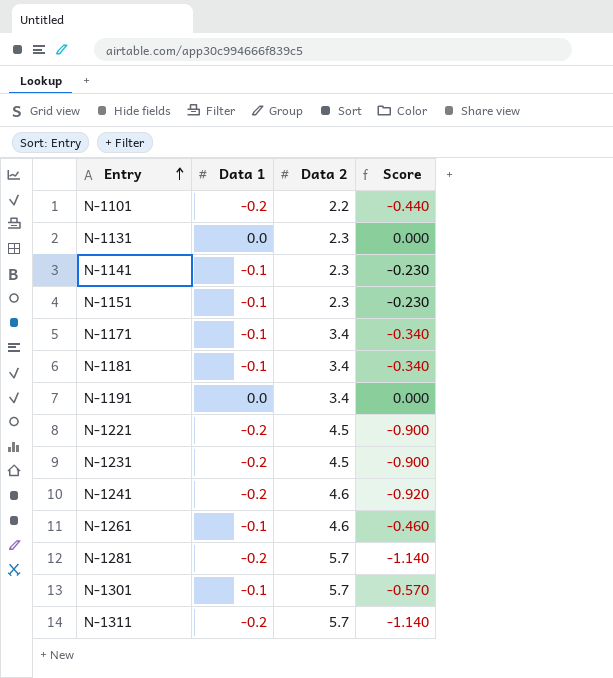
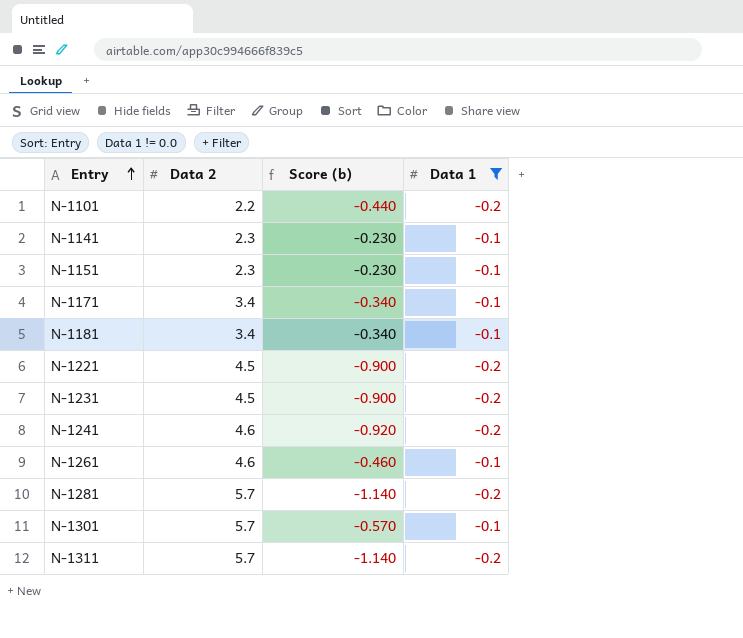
filter: none -> Data 1 != 0.0
column name: Score -> Score (b)
column Data 1 | position: 2 -> 4

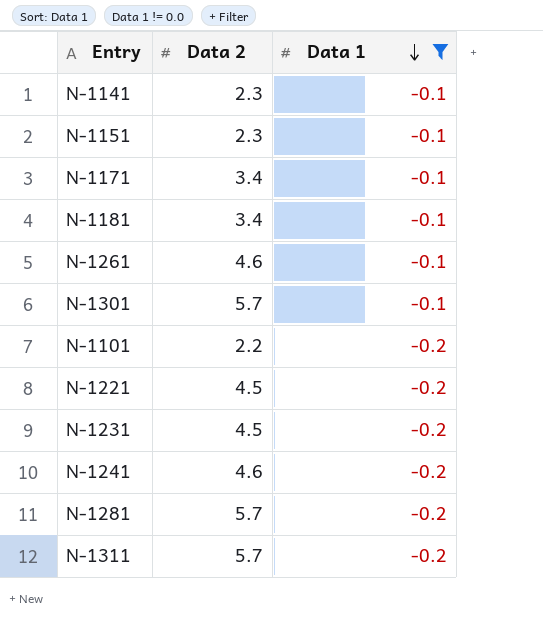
row order: Entry ascending -> Data 1 descending
column Score (b) | formula: [Data 2] * [Data 1] -> none

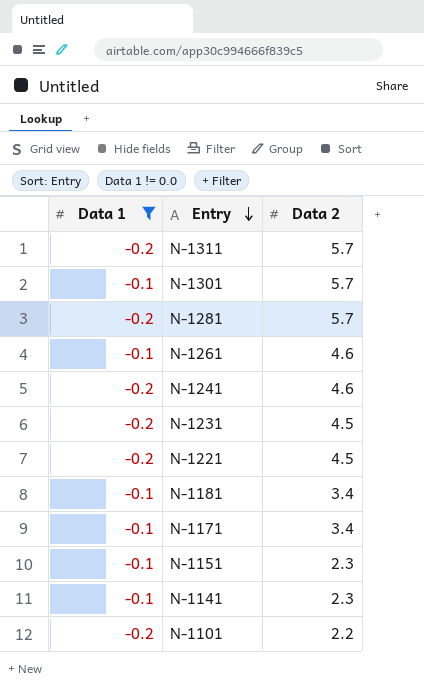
row order: Data 1 descending -> Entry descending
column Data 1 | position: 3 -> 1

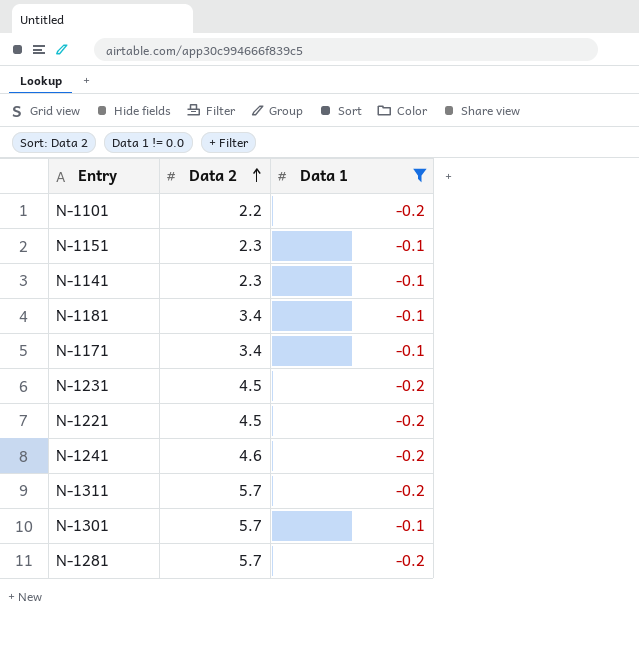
row order: Entry descending -> Data 2 ascending
column Data 1 | position: 1 -> 3
row N-1261: -0.1 | 4.6 -> none

